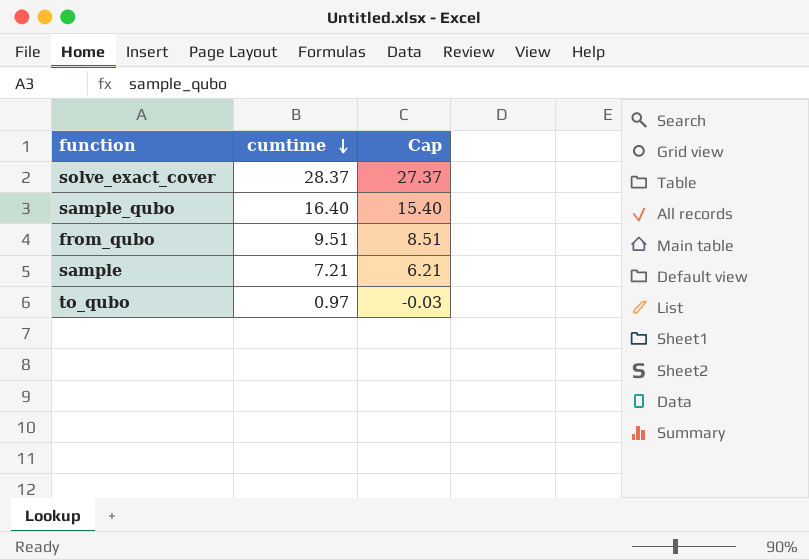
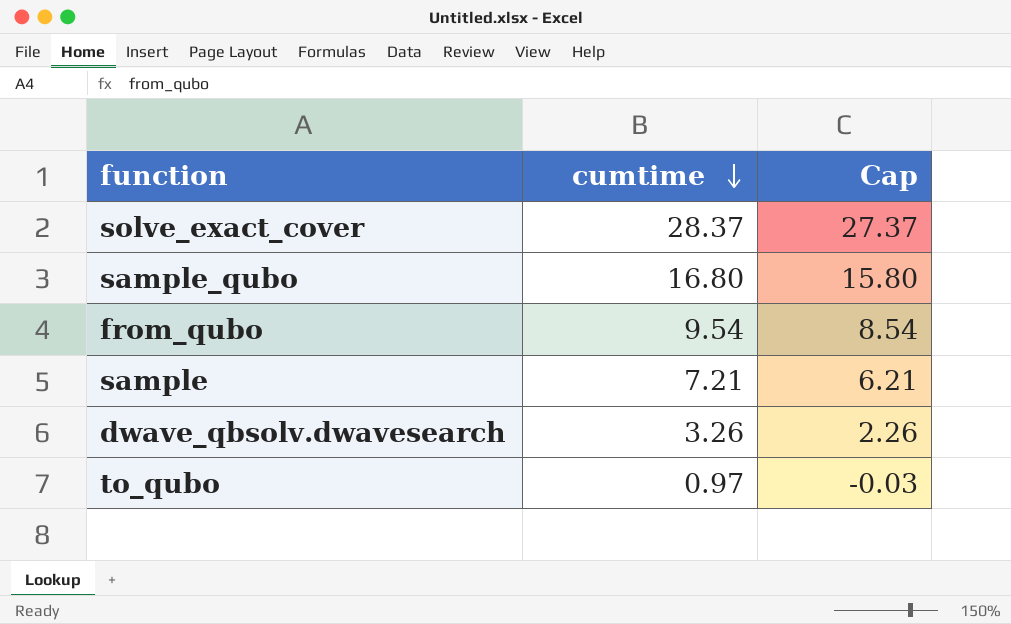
sample_qubo | cumtime: 16.40 -> 16.80
sample_qubo | Cap: 15.40 -> 15.80
from_qubo | cumtime: 9.51 -> 9.54
from_qubo | Cap: 8.51 -> 8.54
row dwave_qbsolv.dwavesearch: none -> 3.26 | 2.26

